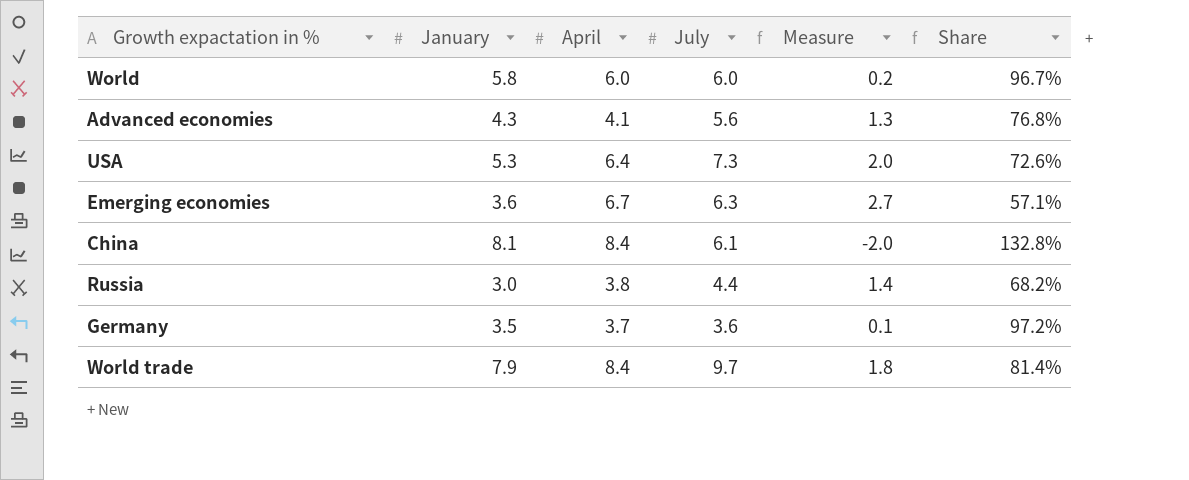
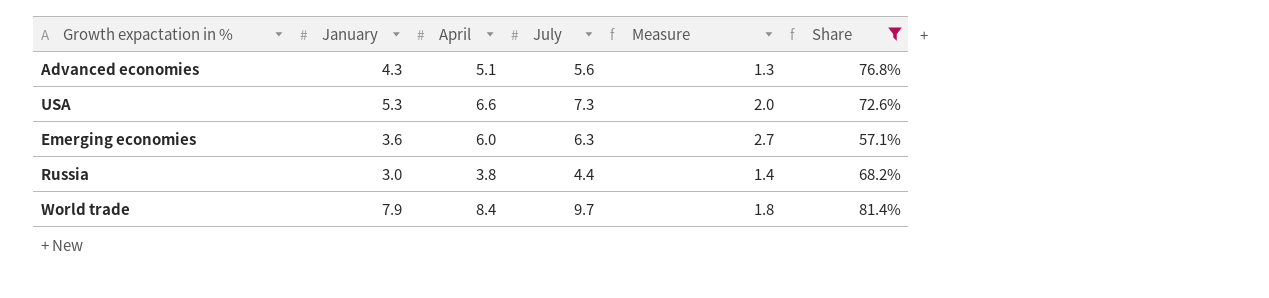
filter: none -> Share <= 81.4%
Advanced economies | April: 4.1 -> 5.1
USA | April: 6.4 -> 6.6
Emerging economies | April: 6.7 -> 6.0

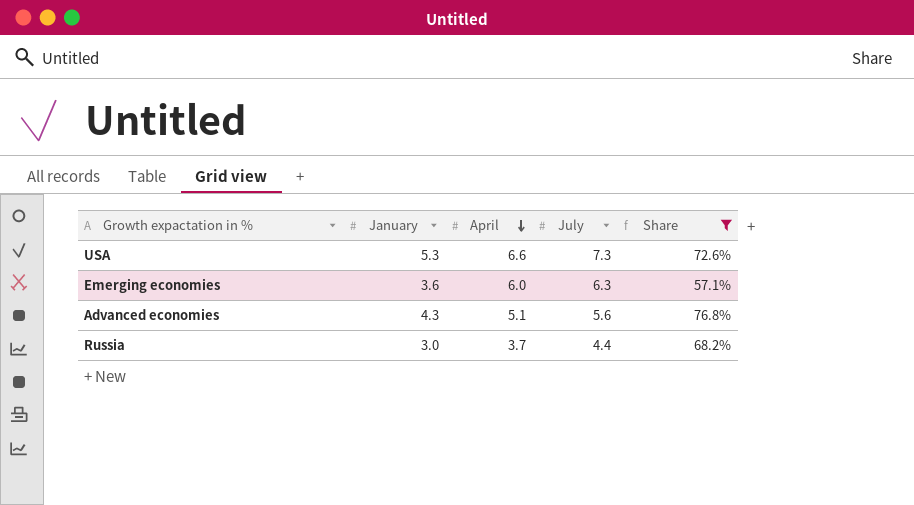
row order: none -> April descending
column Measure | formula: [July] - [January] -> none
row World trade: 7.9 | 8.4 | 9.7 | 1.8 | 81.4% -> none
Russia | April: 3.8 -> 3.7

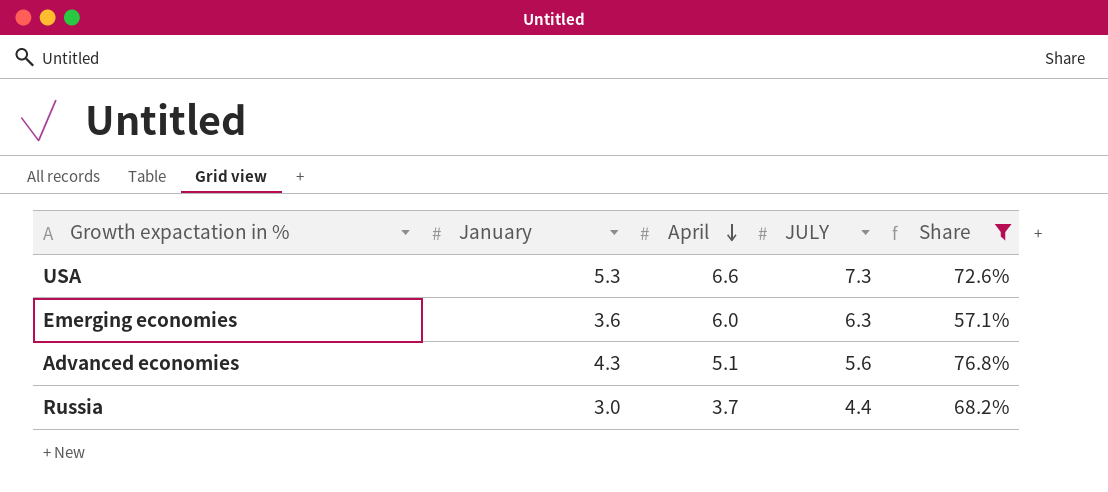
column name: July -> JULY

